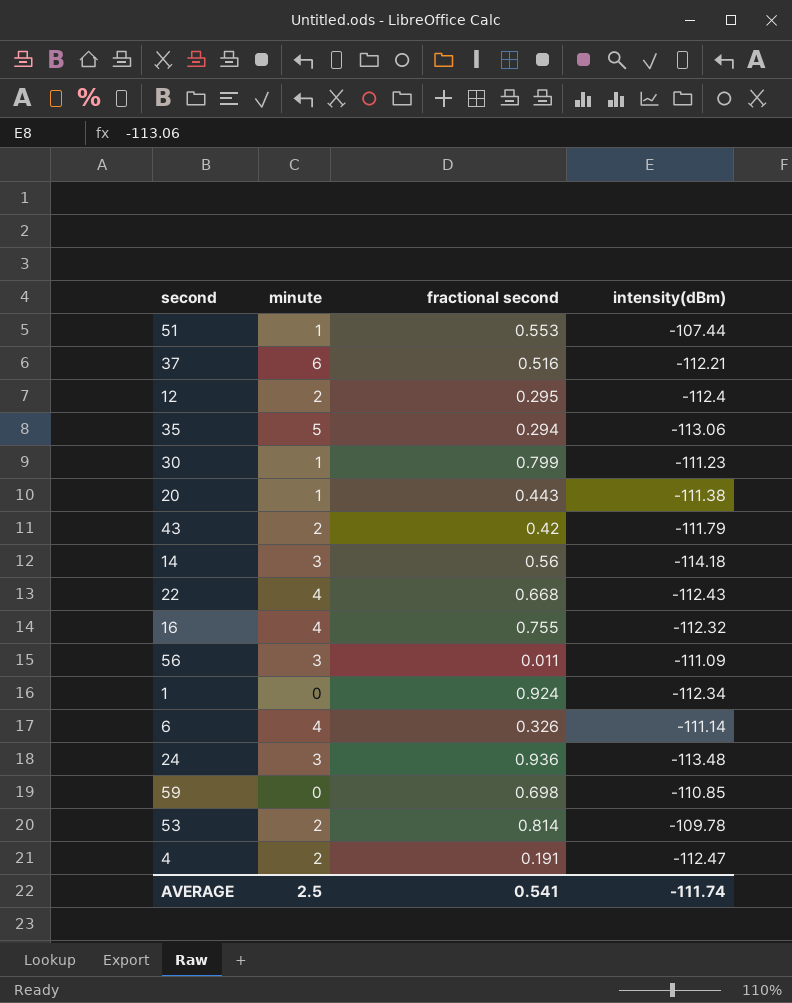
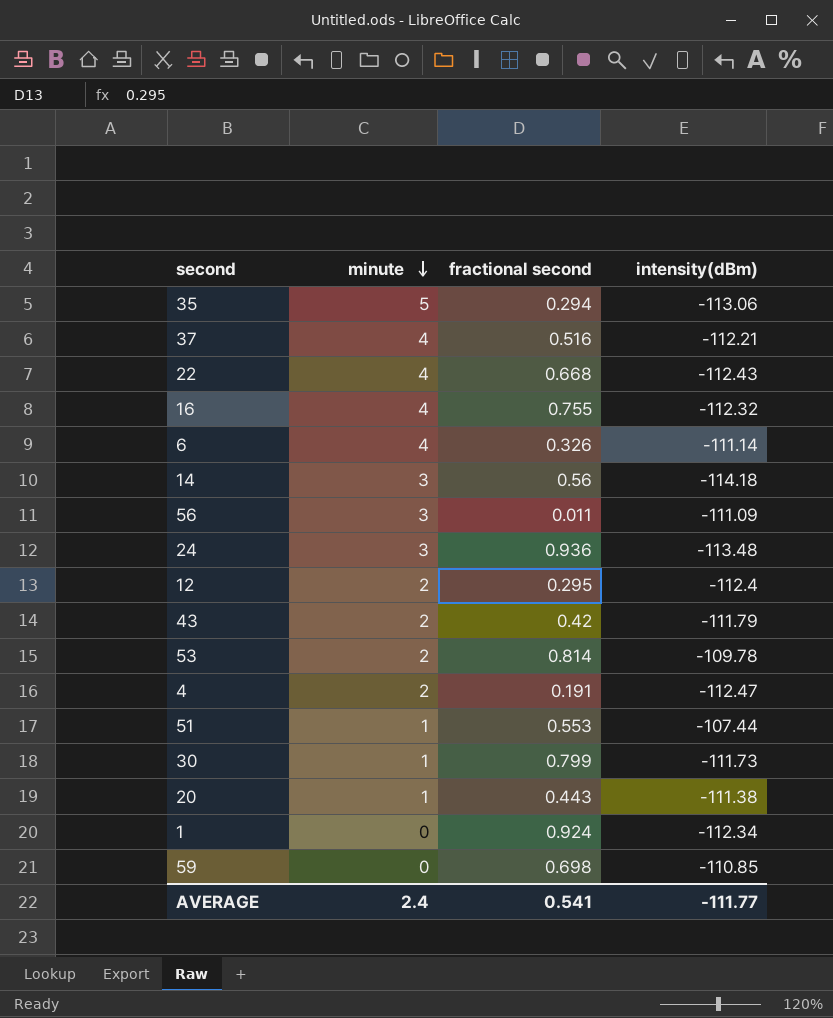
row order: none -> minute descending
37 | minute: 6 -> 4
30 | intensity(dBm): -111.23 -> -111.73
AVERAGE | minute: 2.5 -> 2.4
AVERAGE | intensity(dBm): -111.74 -> -111.77

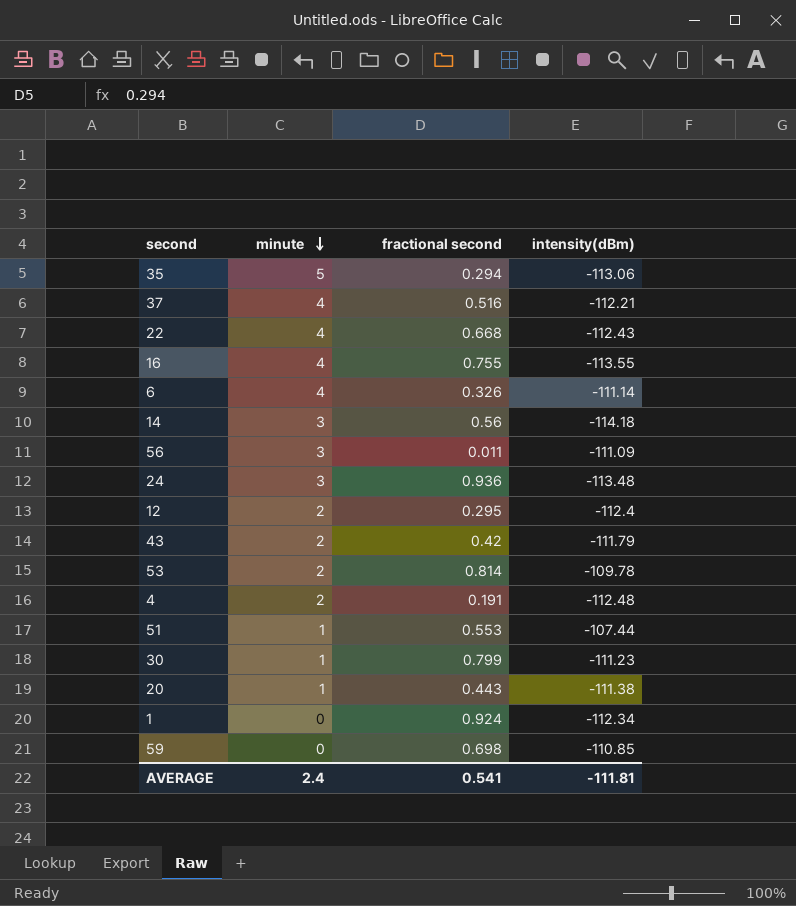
16 | intensity(dBm): -112.32 -> -113.55
4 | intensity(dBm): -112.47 -> -112.48
30 | intensity(dBm): -111.73 -> -111.23
AVERAGE | intensity(dBm): -111.77 -> -111.81

